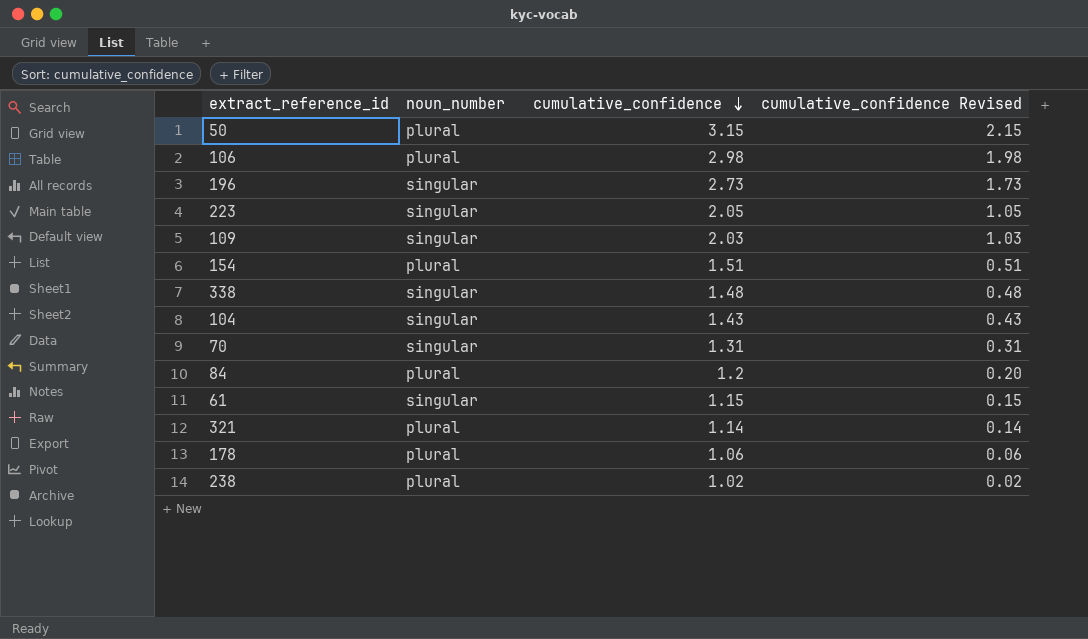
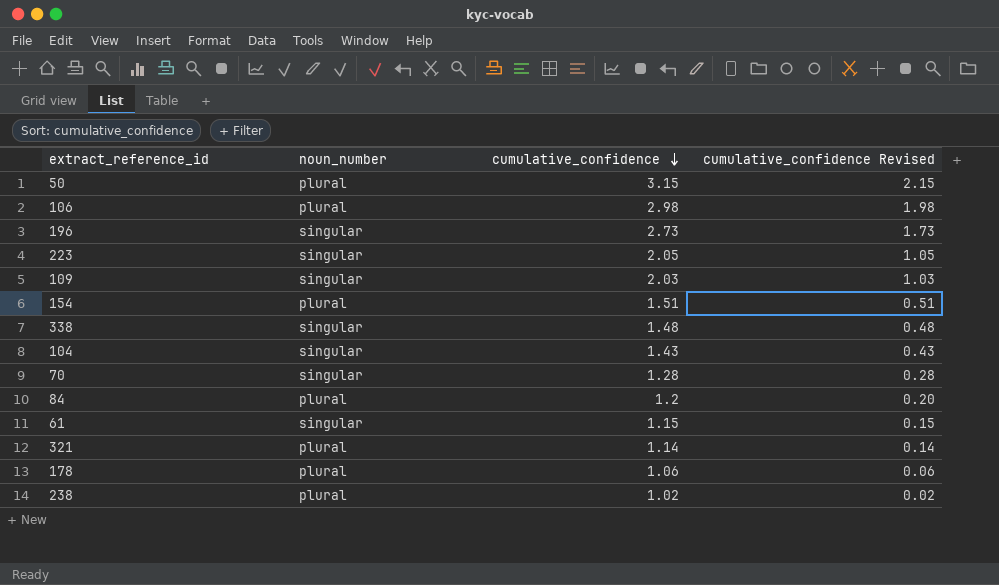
70 | cumulative_confidence: 1.31 -> 1.28
70 | cumulative_confidence Revised: 0.31 -> 0.28

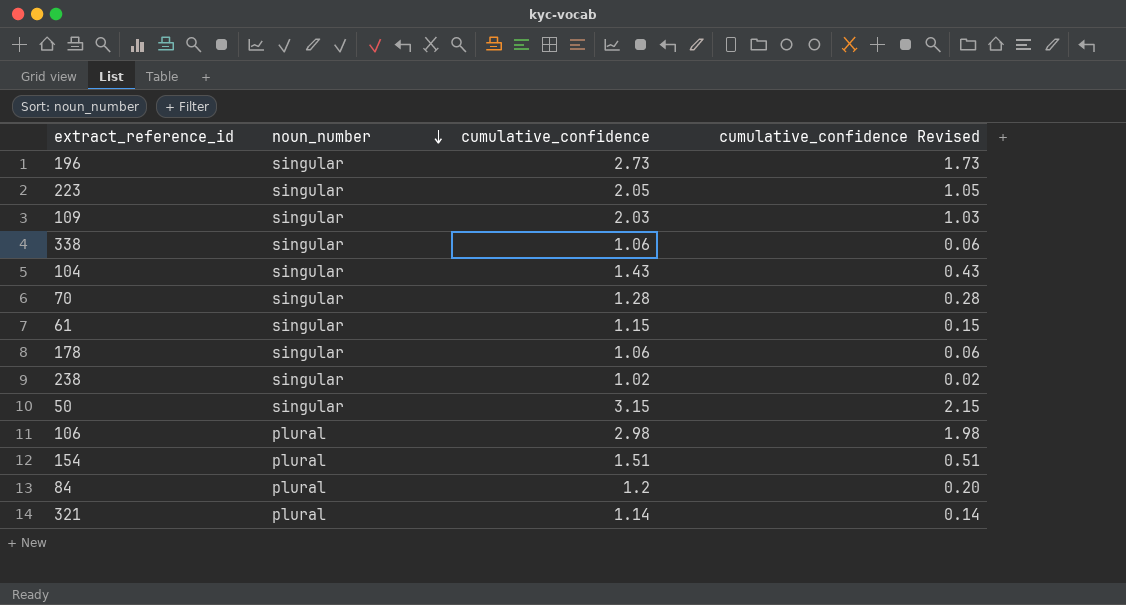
row order: cumulative_confidence descending -> noun_number descending
338 | cumulative_confidence: 1.48 -> 1.06
338 | cumulative_confidence Revised: 0.48 -> 0.06
178 | noun_number: plural -> singular
238 | noun_number: plural -> singular
50 | noun_number: plural -> singular

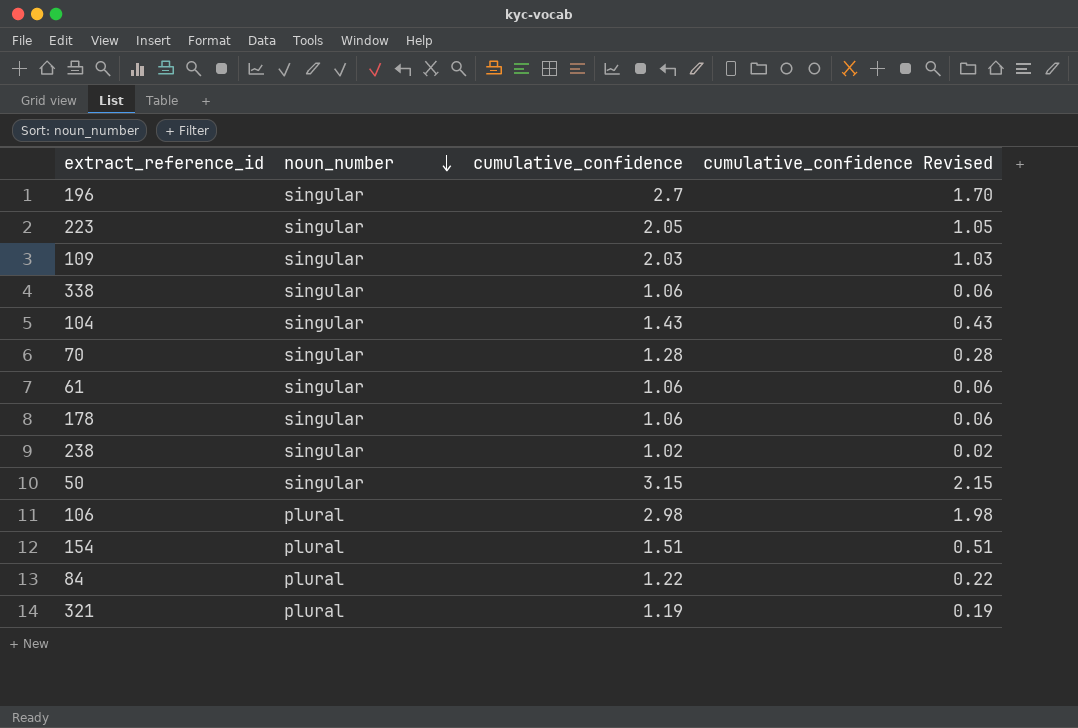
196 | cumulative_confidence: 2.73 -> 2.7
196 | cumulative_confidence Revised: 1.73 -> 1.70
61 | cumulative_confidence: 1.15 -> 1.06
61 | cumulative_confidence Revised: 0.15 -> 0.06
84 | cumulative_confidence: 1.2 -> 1.22
84 | cumulative_confidence Revised: 0.20 -> 0.22
321 | cumulative_confidence: 1.14 -> 1.19
321 | cumulative_confidence Revised: 0.14 -> 0.19

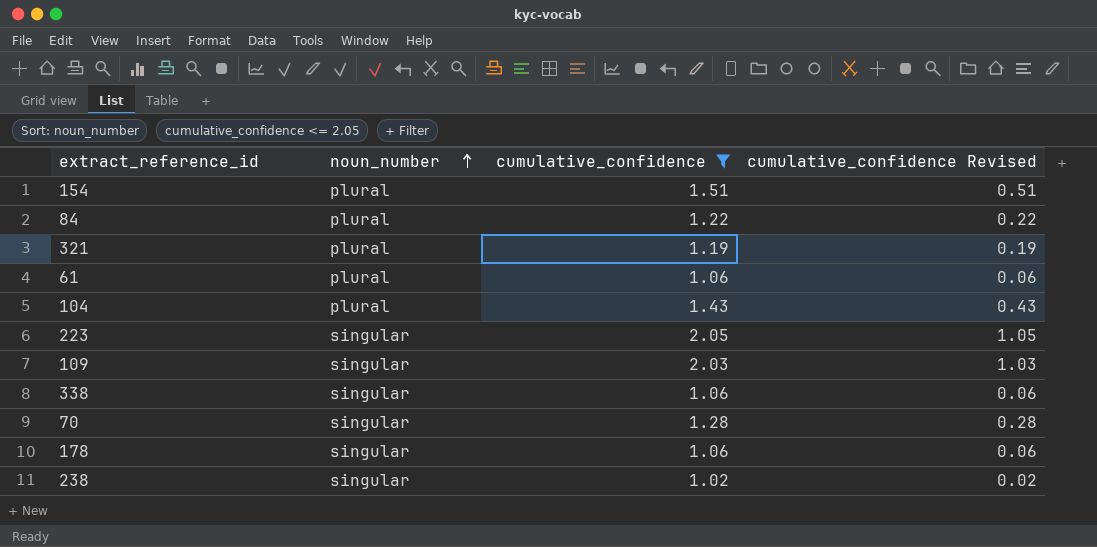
filter: none -> cumulative_confidence <= 2.05
row order: noun_number descending -> noun_number ascending
61 | noun_number: singular -> plural
104 | noun_number: singular -> plural

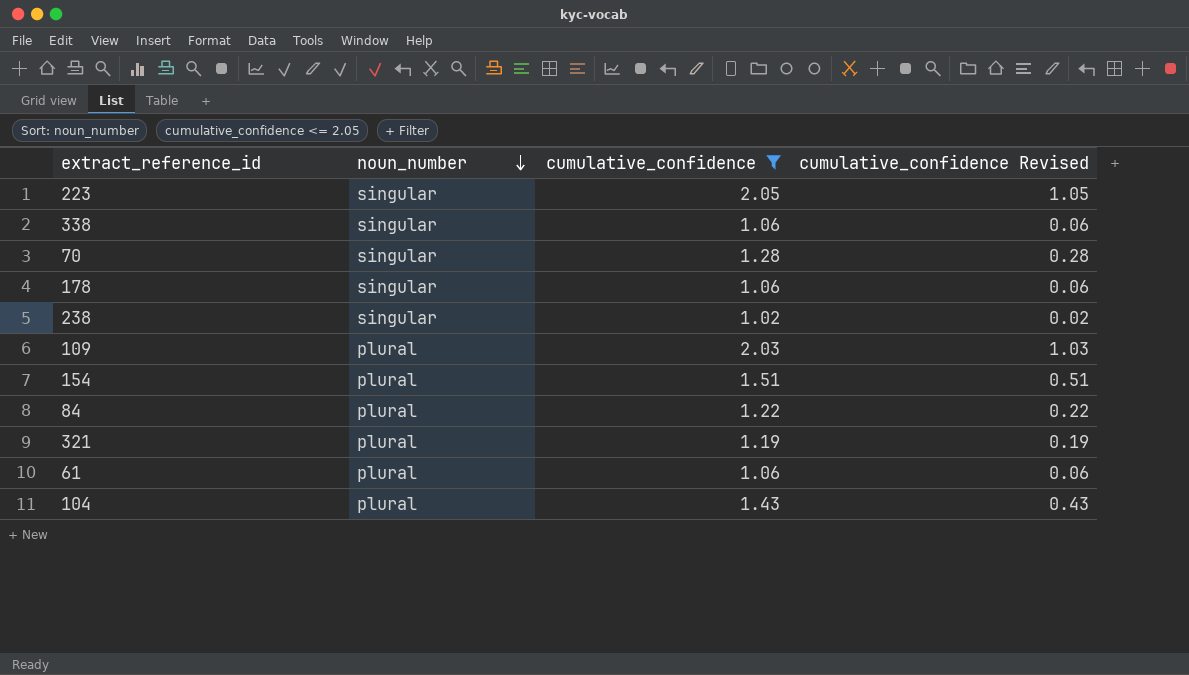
row order: noun_number ascending -> noun_number descending
109 | noun_number: singular -> plural

